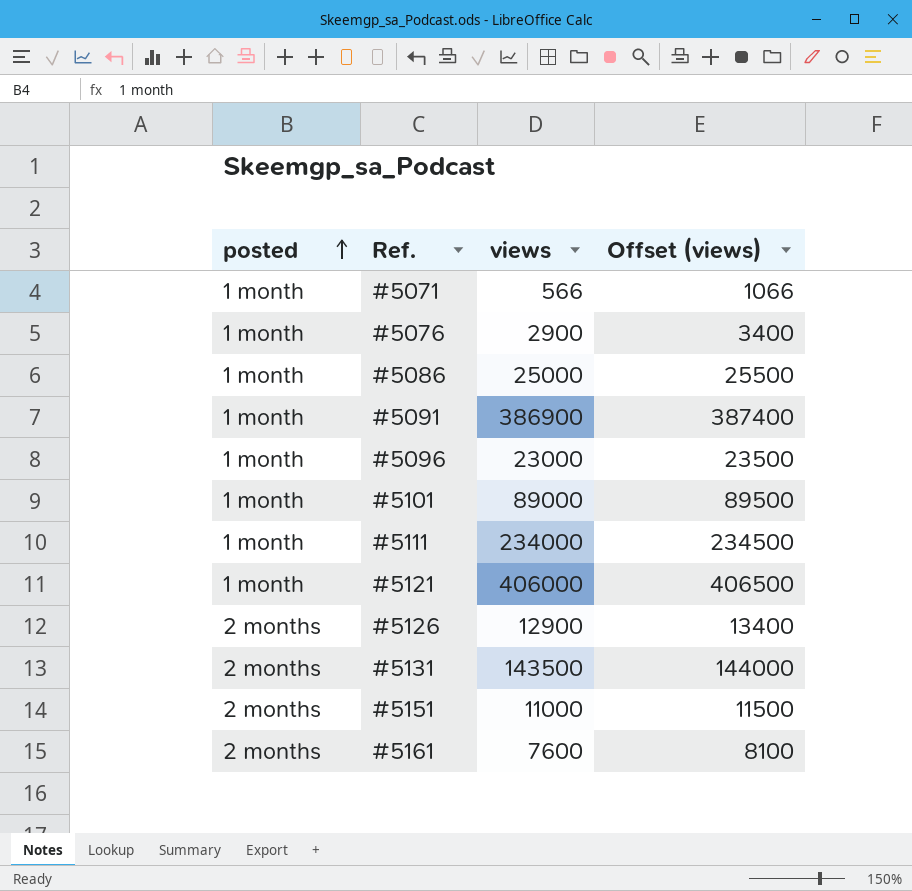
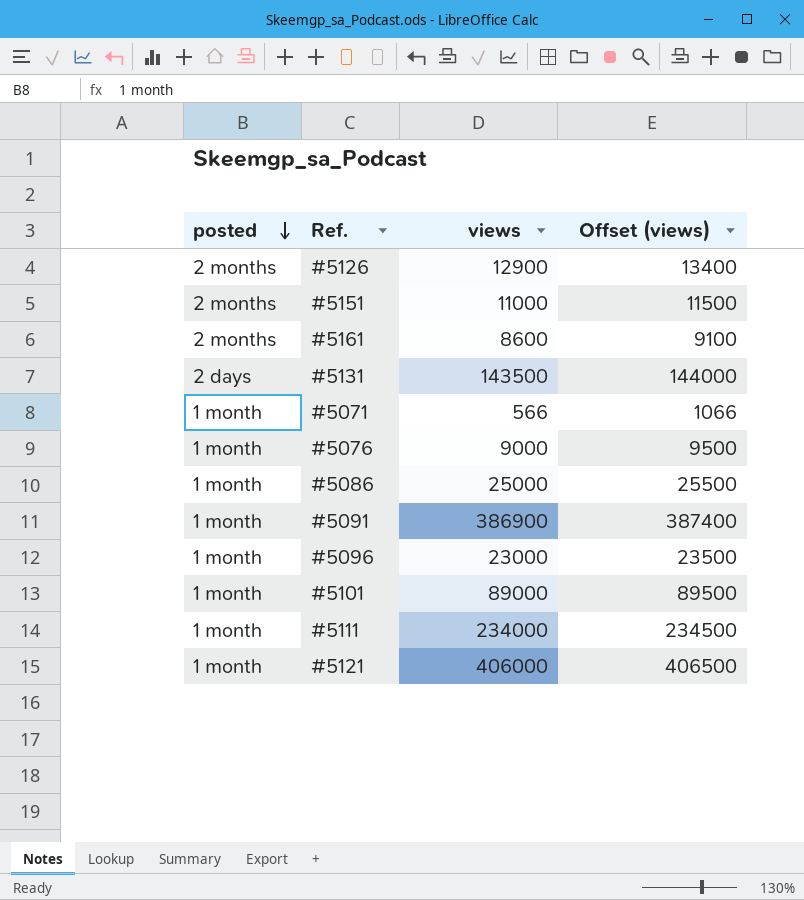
row order: posted ascending -> posted descending
#5161 | views: 7600 -> 8600
#5161 | Offset (views): 8100 -> 9100
#5131 | posted: 2 months -> 2 days
#5076 | views: 2900 -> 9000
#5076 | Offset (views): 3400 -> 9500

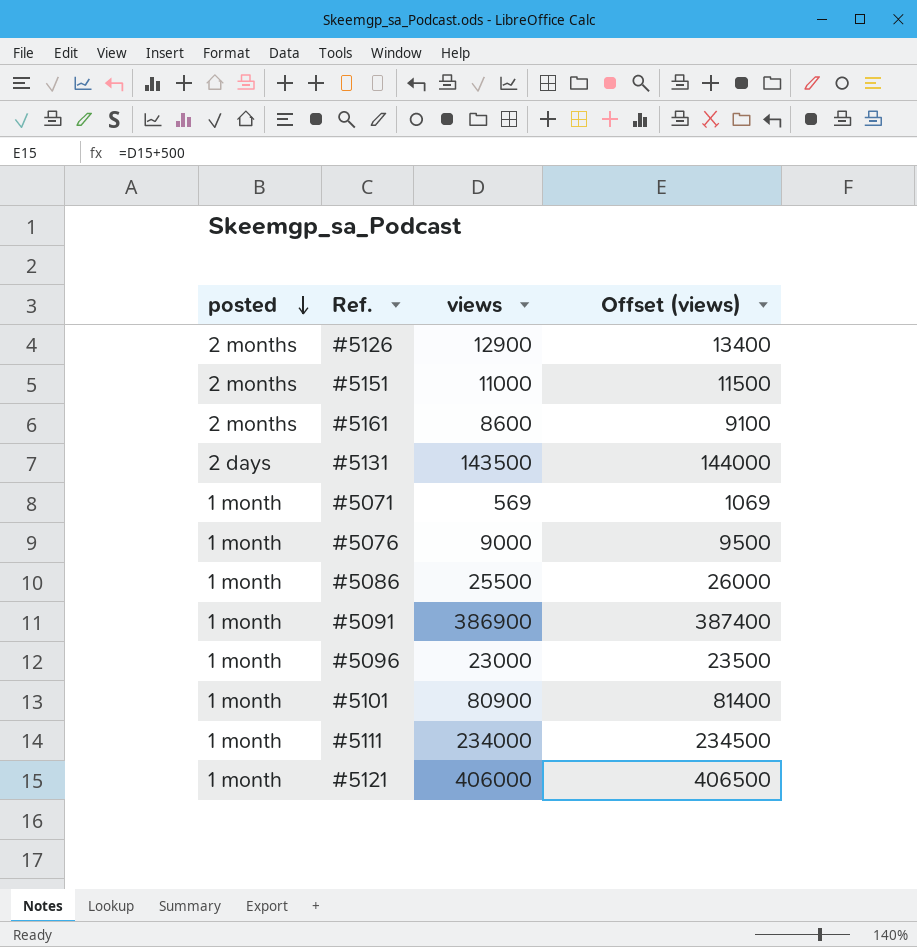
#5071 | views: 566 -> 569
#5071 | Offset (views): 1066 -> 1069
#5086 | views: 25000 -> 25500
#5086 | Offset (views): 25500 -> 26000
#5101 | views: 89000 -> 80900
#5101 | Offset (views): 89500 -> 81400

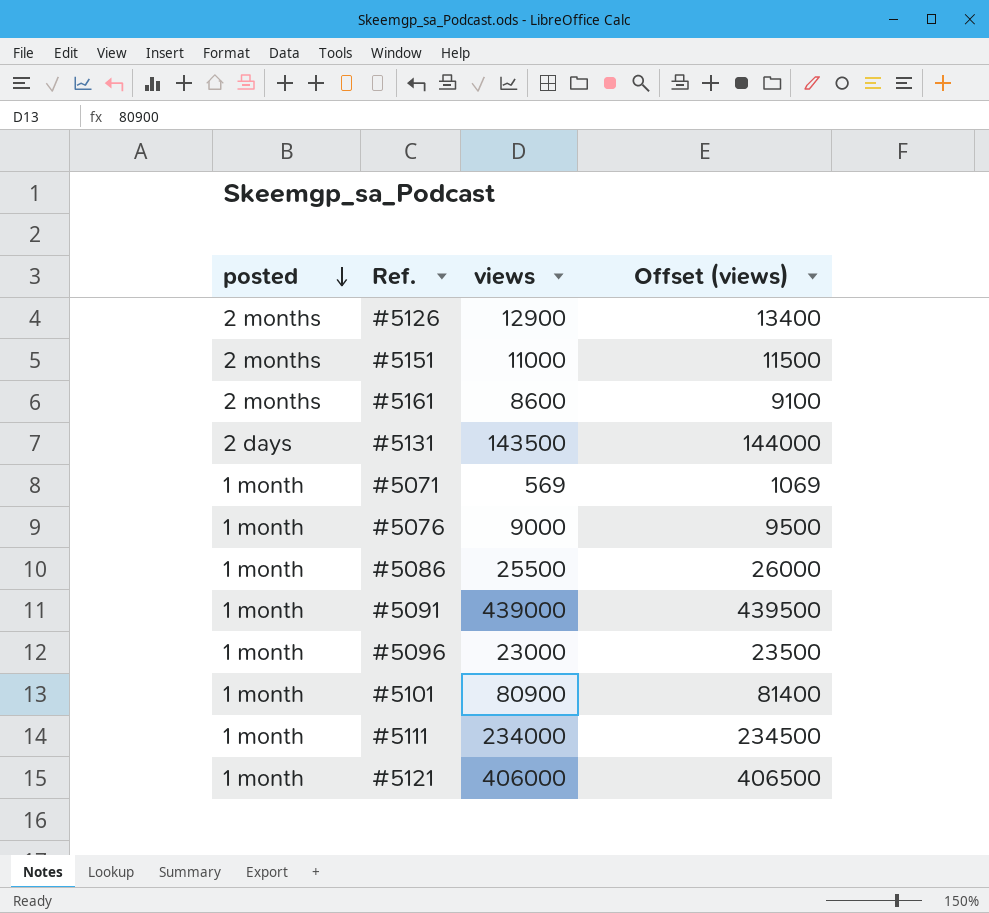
#5091 | views: 386900 -> 439000
#5091 | Offset (views): 387400 -> 439500

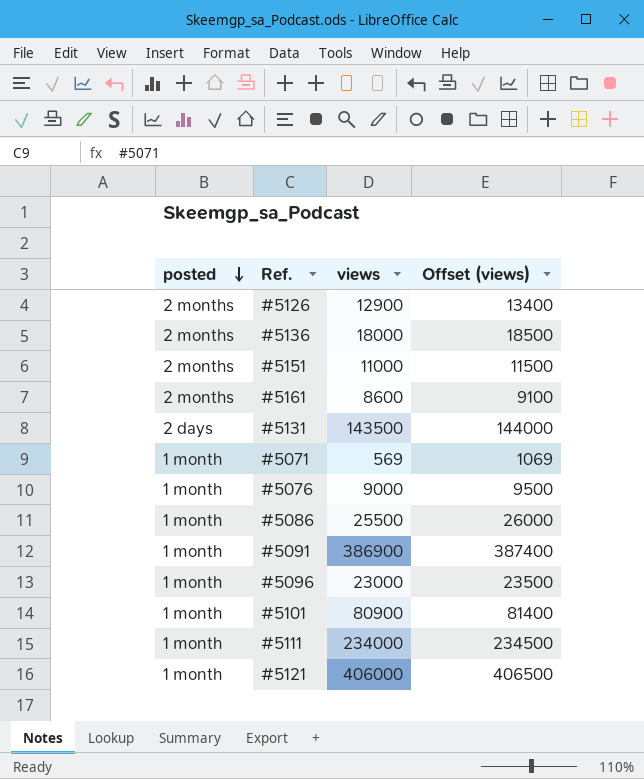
row #5136: none -> 2 months | 18000 | 18500
#5091 | views: 439000 -> 386900
#5091 | Offset (views): 439500 -> 387400

